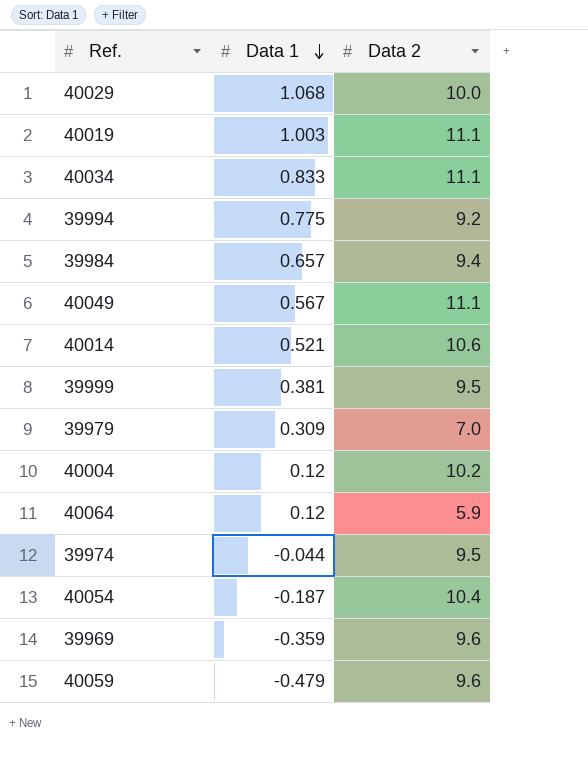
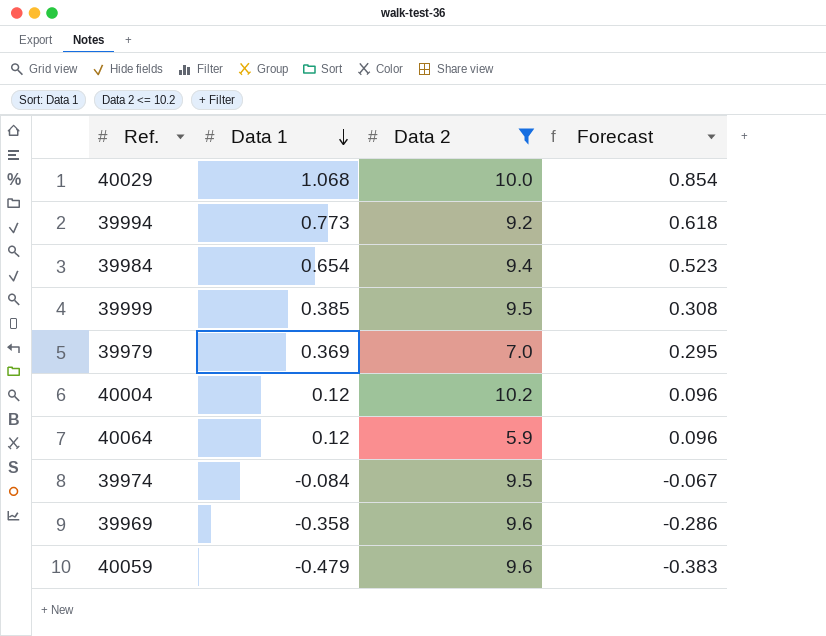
filter: none -> Data 2 <= 10.2
column Forecast | formula: none -> [Data 1] * 0.8
39994 | Data 1: 0.775 -> 0.773
39984 | Data 1: 0.657 -> 0.654
39999 | Data 1: 0.381 -> 0.385
39979 | Data 1: 0.309 -> 0.369
39974 | Data 1: -0.044 -> -0.084
39969 | Data 1: -0.359 -> -0.358

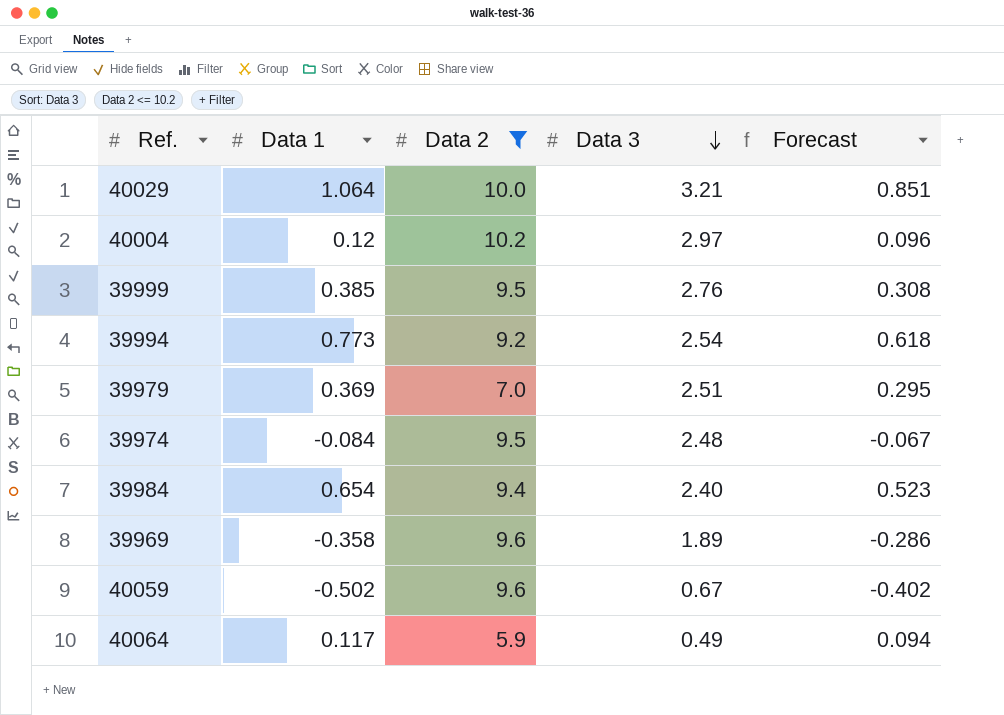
row order: Data 1 descending -> Data 3 descending
column Data 3 | position: none -> 4
40029 | Data 1: 1.068 -> 1.064
40029 | Forecast: 0.854 -> 0.851
40059 | Data 1: -0.479 -> -0.502
40059 | Forecast: -0.383 -> -0.402
40064 | Data 1: 0.12 -> 0.117
40064 | Forecast: 0.096 -> 0.094

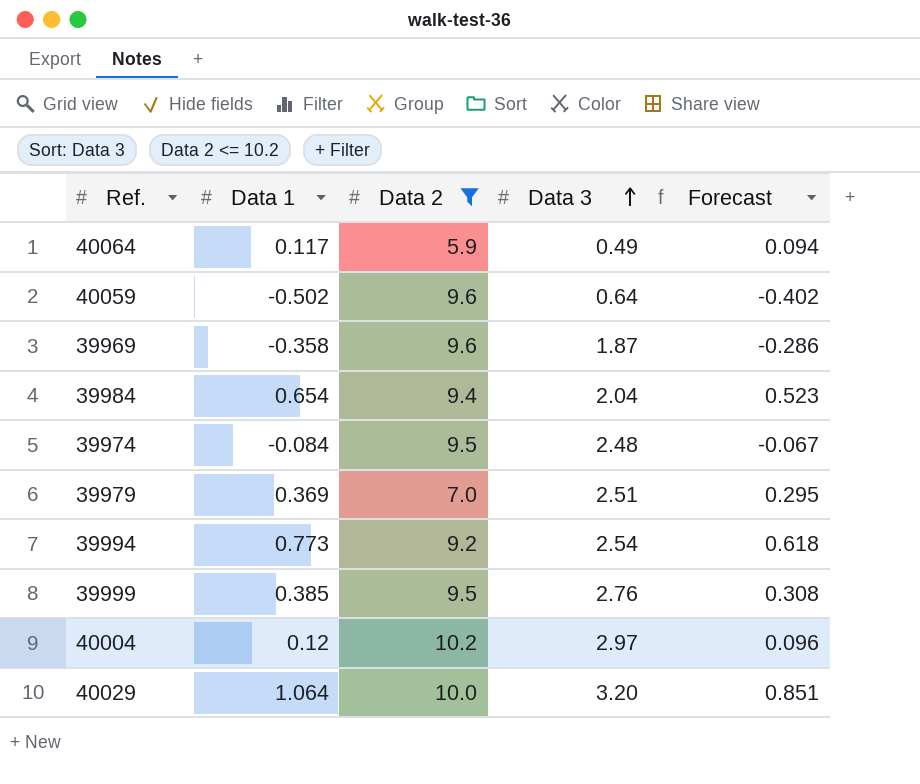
row order: Data 3 descending -> Data 3 ascending
40059 | Data 3: 0.67 -> 0.64
39969 | Data 3: 1.89 -> 1.87
39984 | Data 3: 2.40 -> 2.04
40029 | Data 3: 3.21 -> 3.20

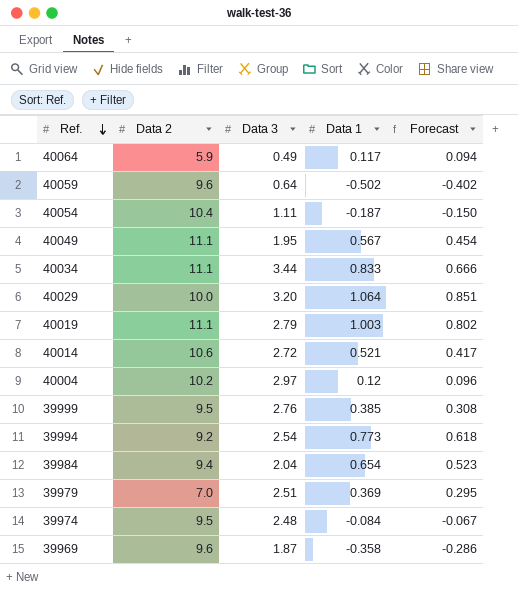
filter: Data 2 <= 10.2 -> none
row order: Data 3 ascending -> Ref. descending
column Data 1 | position: 2 -> 4

